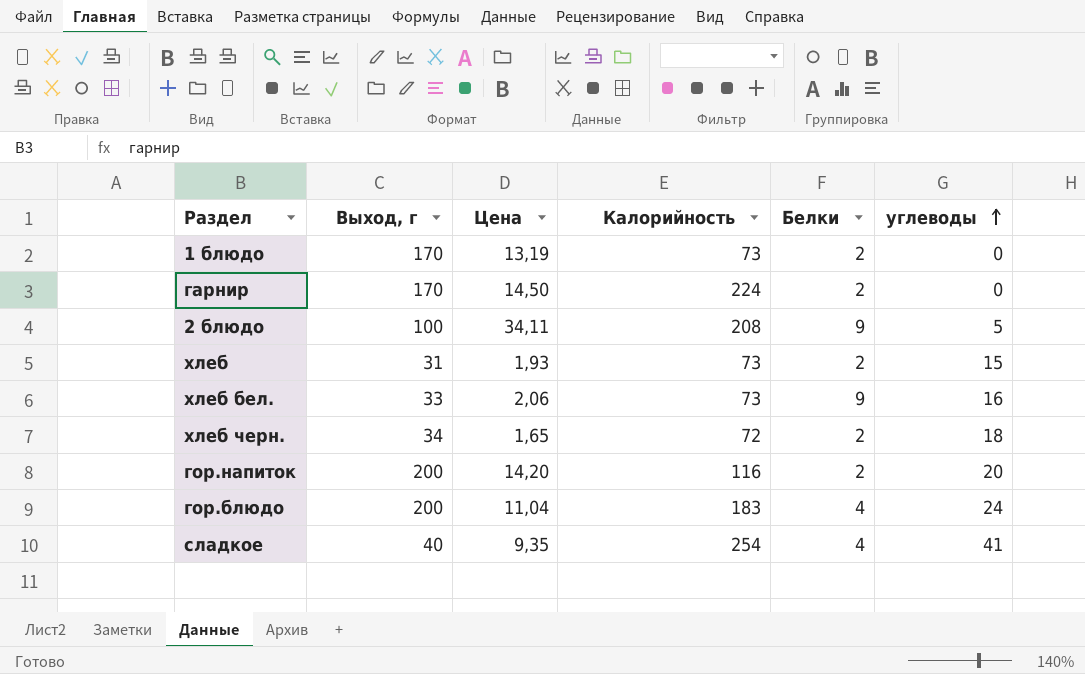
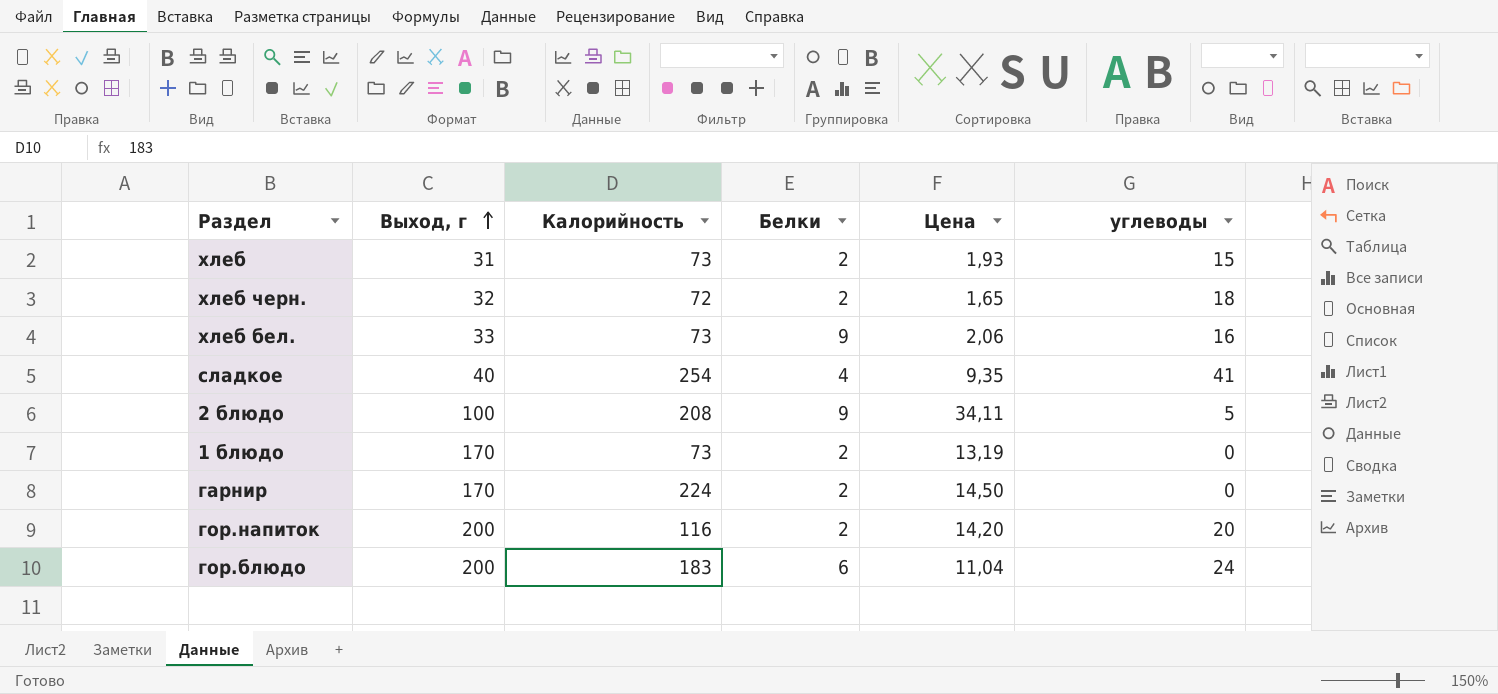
row order: углеводы ascending -> Выход, г ascending
column Цена | position: 3 -> 5
хлеб черн. | Выход, г: 34 -> 32
гор.блюдо | Белки: 4 -> 6

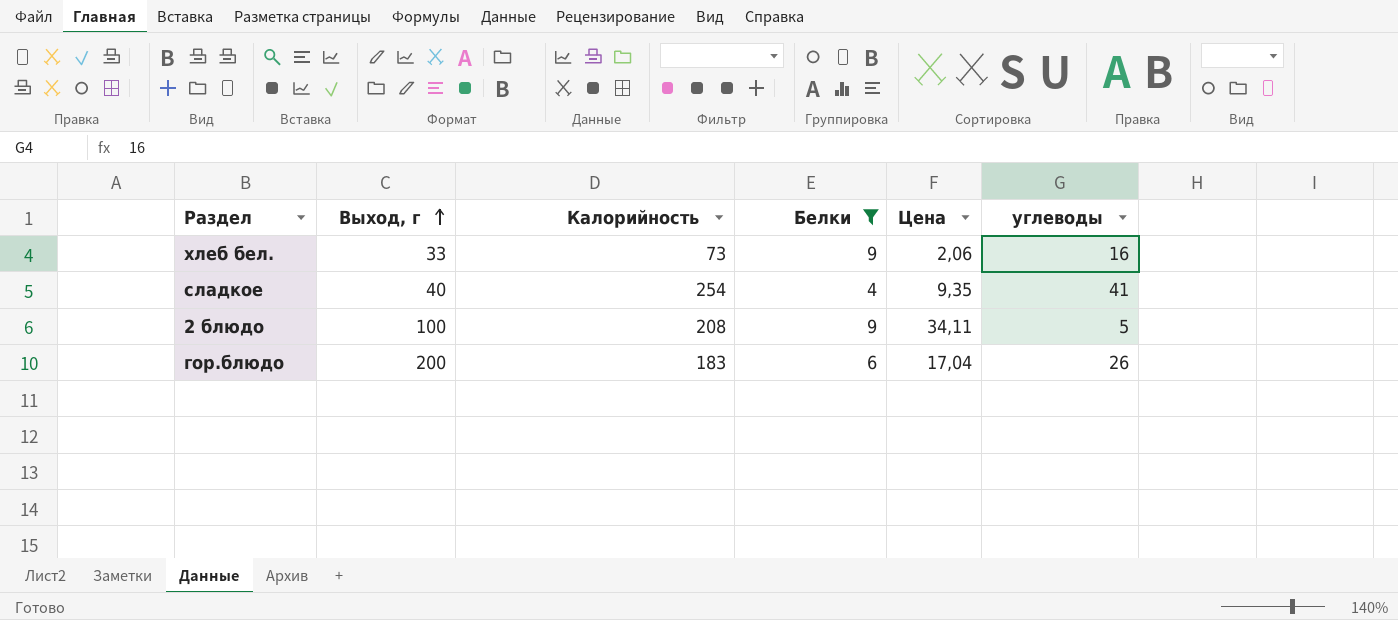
filter: none -> Белки != 2
гор.блюдо | Цена: 11,04 -> 17,04
гор.блюдо | углеводы: 24 -> 26

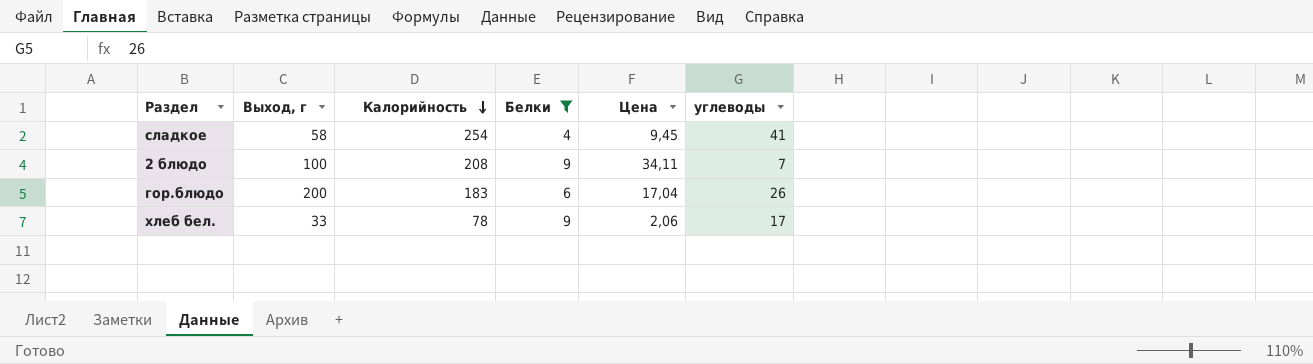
row order: Выход, г ascending -> Калорийность descending
сладкое | Выход, г: 40 -> 58
сладкое | Цена: 9,35 -> 9,45
2 блюдо | углеводы: 5 -> 7
хлеб бел. | Калорийность: 73 -> 78
хлеб бел. | углеводы: 16 -> 17

